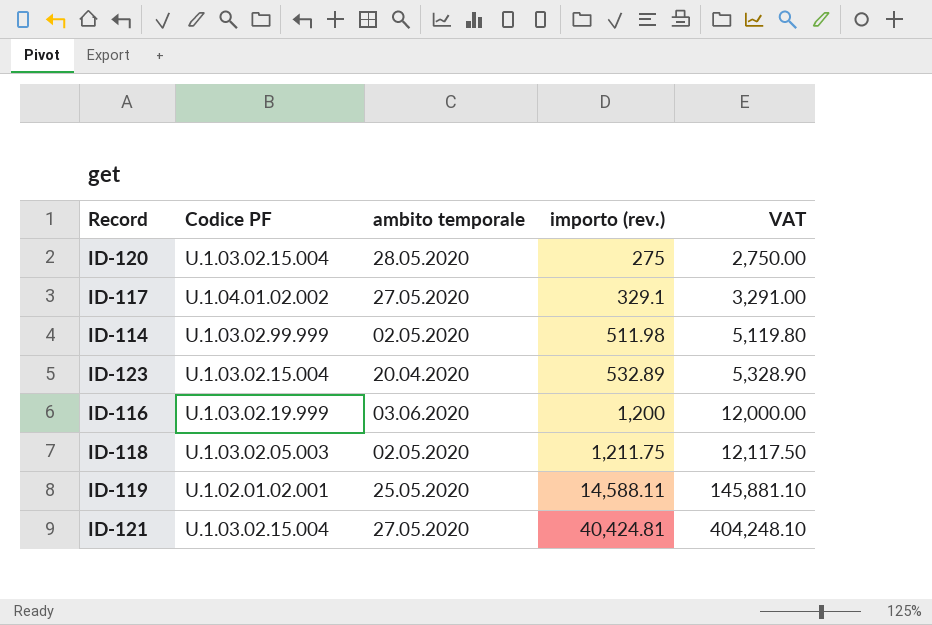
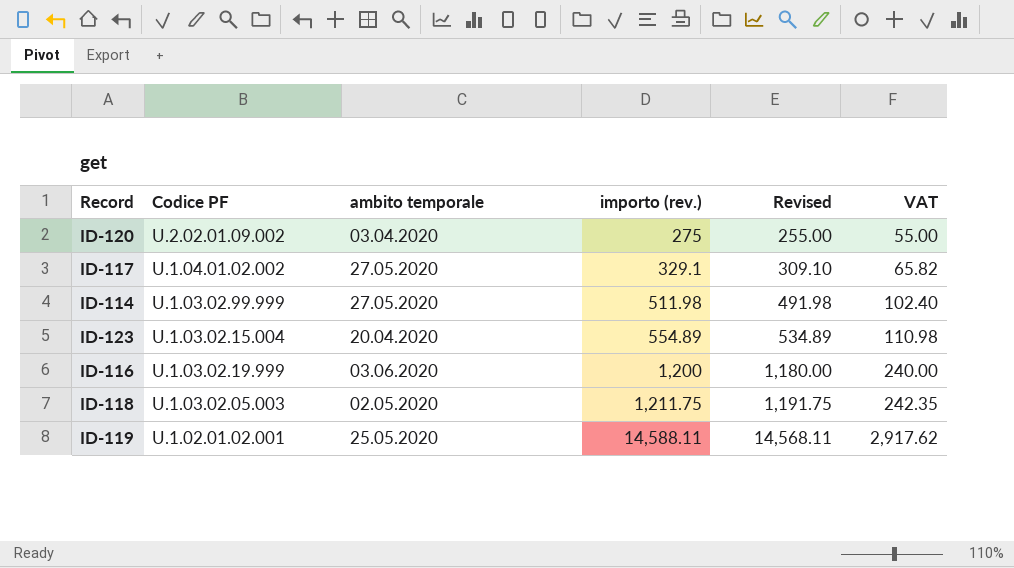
column Revised | formula: none -> [importo (rev.)] - 20
column VAT | formula: [importo (rev.)] * 10 -> [importo (rev.)] * 0.2
row ID-121: U.1.03.02.15.004 | 27.05.2020 | 40,424.81 | 404,248.10 -> none
ID-120 | Codice PF: U.1.03.02.15.004 -> U.2.02.01.09.002
ID-120 | ambito temporale: 28.05.2020 -> 03.04.2020
ID-114 | ambito temporale: 02.05.2020 -> 27.05.2020
ID-123 | importo (rev.): 532.89 -> 554.89

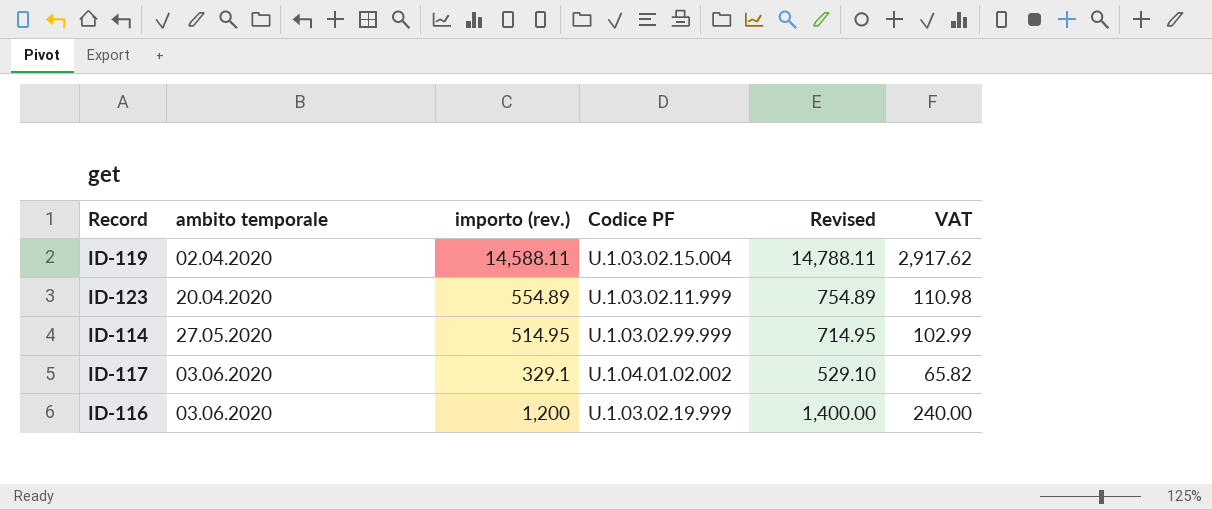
row order: importo (rev.) ascending -> ambito temporale ascending
column Codice PF | position: 2 -> 4
column Revised | formula: [importo (rev.)] - 20 -> [importo (rev.)] + 200
row ID-120: U.2.02.01.09.002 | 03.04.2020 | 275 | 255.00 | 55.00 -> none
row ID-118: U.1.03.02.05.003 | 02.05.2020 | 1,211.75 | 1,191.75 | 242.35 -> none
ID-119 | ambito temporale: 25.05.2020 -> 02.04.2020
ID-119 | Codice PF: U.1.02.01.02.001 -> U.1.03.02.15.004
ID-123 | Codice PF: U.1.03.02.15.004 -> U.1.03.02.11.999
ID-114 | importo (rev.): 511.98 -> 514.95
ID-114 | VAT: 102.40 -> 102.99
ID-117 | ambito temporale: 27.05.2020 -> 03.06.2020

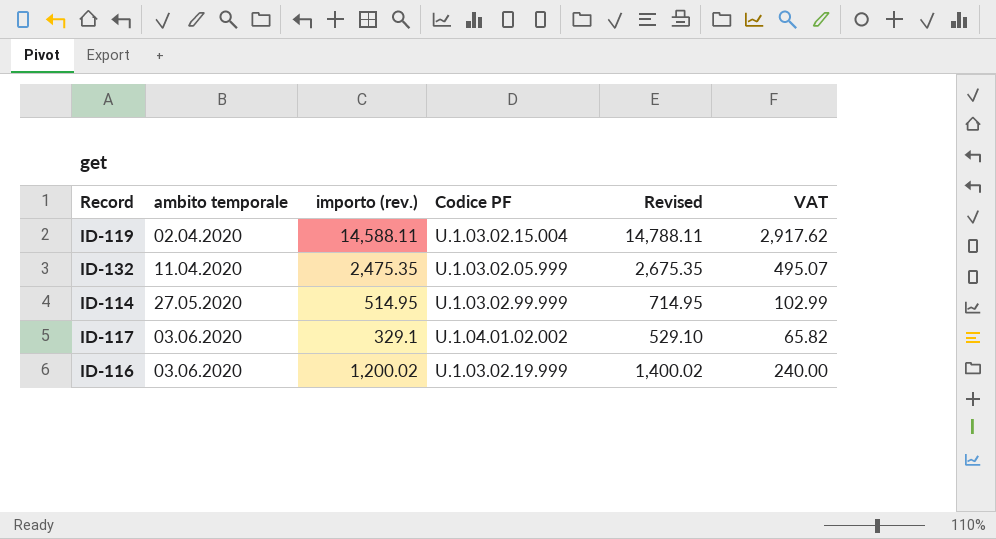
row ID-123: 20.04.2020 | 554.89 | U.1.03.02.11.999 | 754.89 | 110.98 -> none
row ID-132: none -> 11.04.2020 | 2,475.35 | U.1.03.02.05.999 | 2,675.35 | 495.07
ID-116 | importo (rev.): 1,200 -> 1,200.02
ID-116 | Revised: 1,400.00 -> 1,400.02

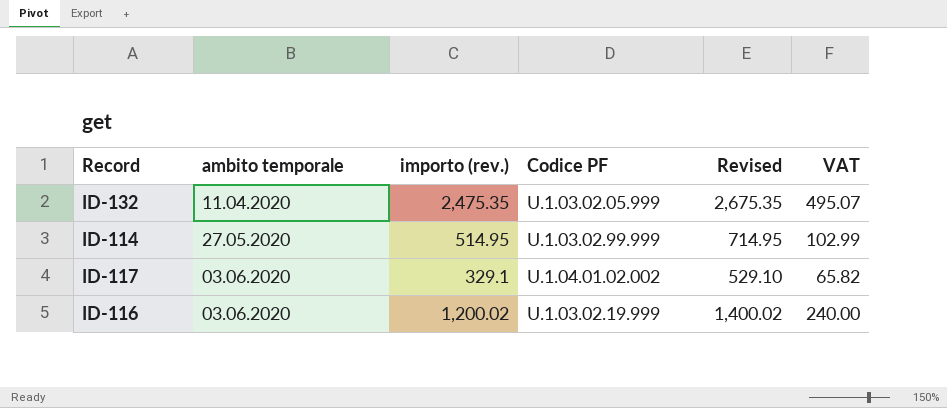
row ID-119: 02.04.2020 | 14,588.11 | U.1.03.02.15.004 | 14,788.11 | 2,917.62 -> none

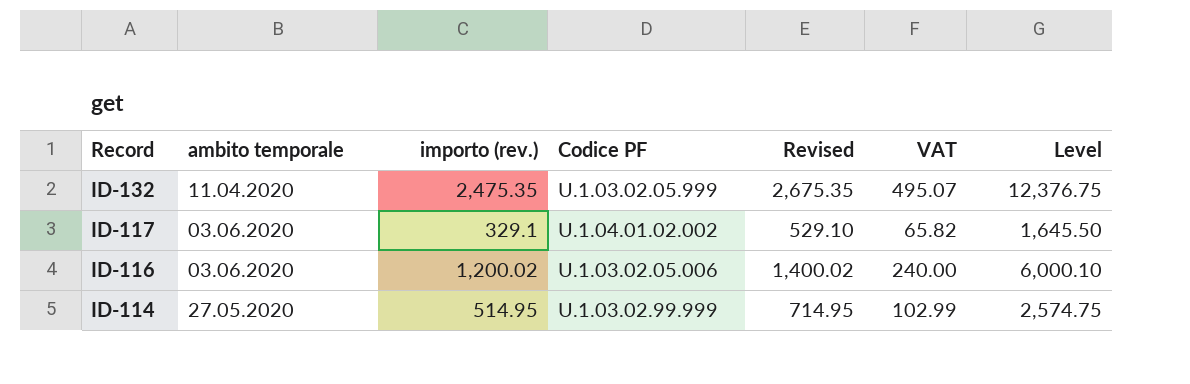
row order: ambito temporale ascending -> Record descending
column Level | formula: none -> [importo (rev.)] * 5
ID-116 | Codice PF: U.1.03.02.19.999 -> U.1.03.02.05.006

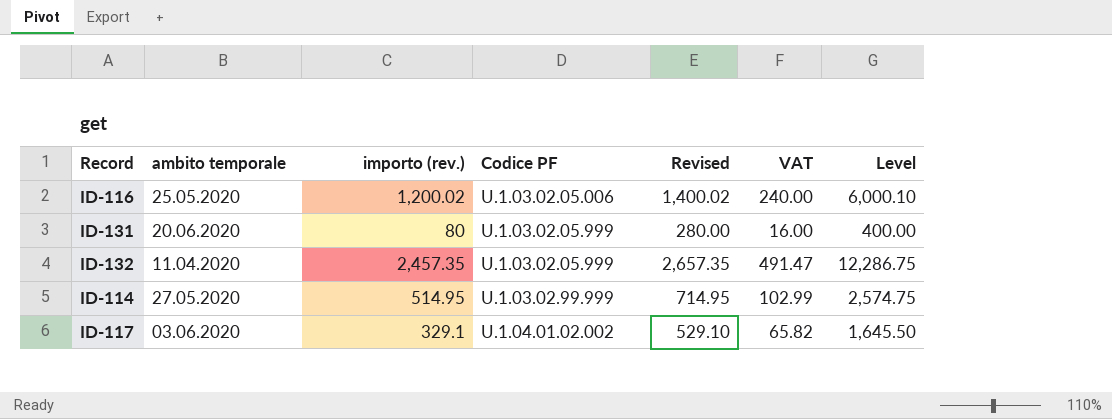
row order: Record descending -> Codice PF ascending
ID-116 | ambito temporale: 03.06.2020 -> 25.05.2020
row ID-131: none -> 20.06.2020 | 80 | U.1.03.02.05.999 | 280.00 | 16.00 | 400.00
ID-132 | importo (rev.): 2,475.35 -> 2,457.35
ID-132 | Revised: 2,675.35 -> 2,657.35
ID-132 | VAT: 495.07 -> 491.47
ID-132 | Level: 12,376.75 -> 12,286.75

